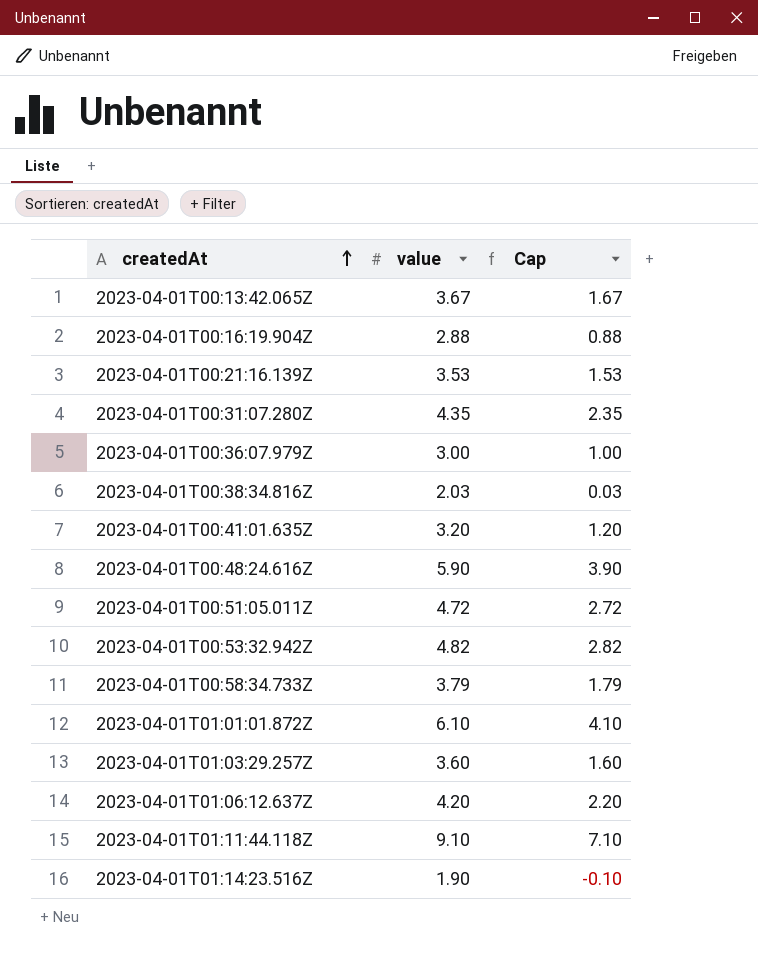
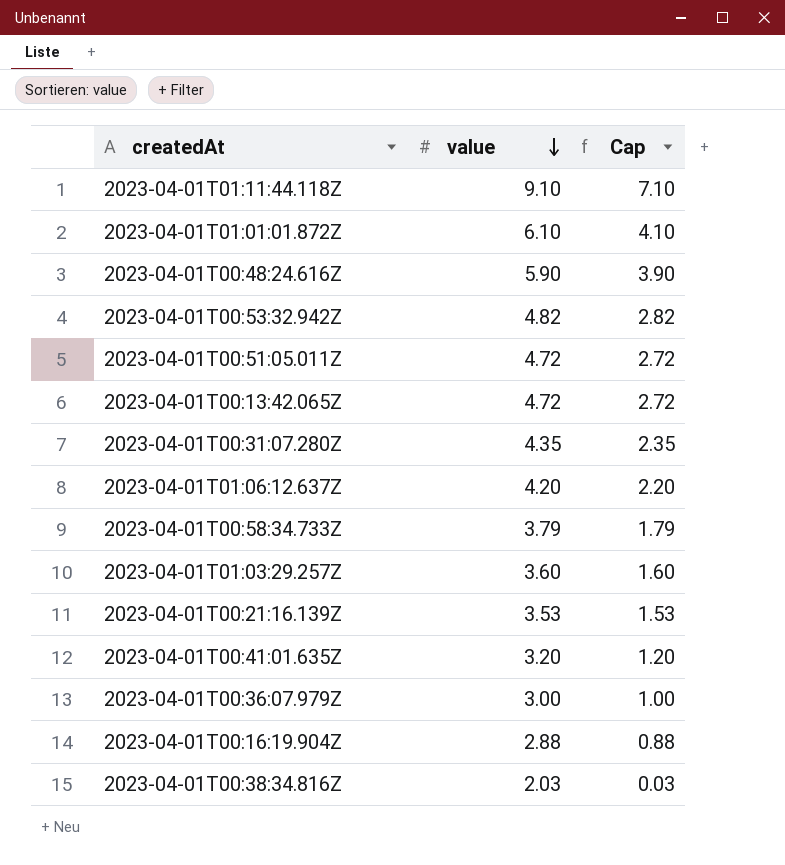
row order: createdAt ascending -> value descending
row 2023-04-01T01:14:23.516Z: 1.90 | -0.10 -> none
2023-04-01T00:13:42.065Z | value: 3.67 -> 4.72
2023-04-01T00:13:42.065Z | Cap: 1.67 -> 2.72

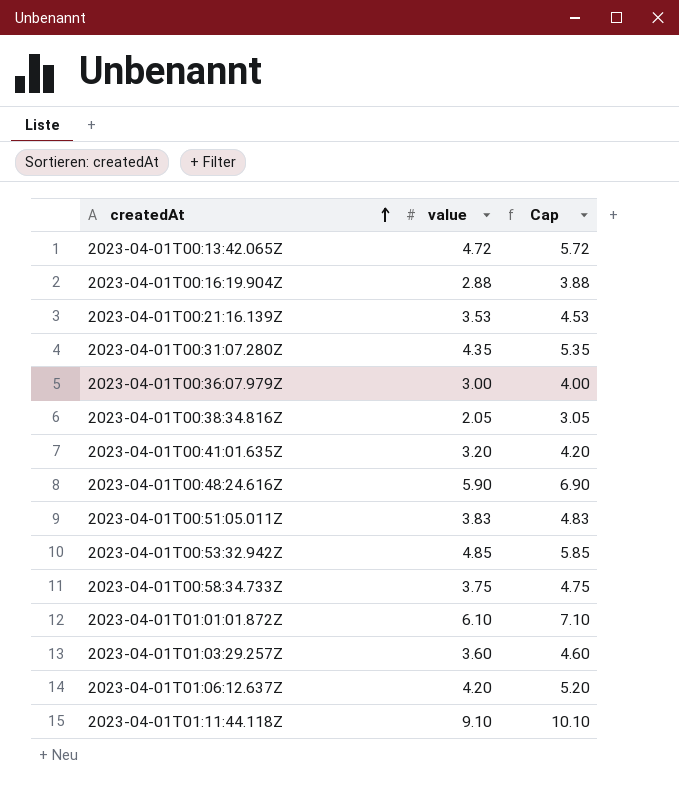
row order: value descending -> createdAt ascending
column Cap | formula: [value] - 2 -> [value] + 1
2023-04-01T00:38:34.816Z | value: 2.03 -> 2.05
2023-04-01T00:51:05.011Z | value: 4.72 -> 3.83
2023-04-01T00:53:32.942Z | value: 4.82 -> 4.85
2023-04-01T00:58:34.733Z | value: 3.79 -> 3.75

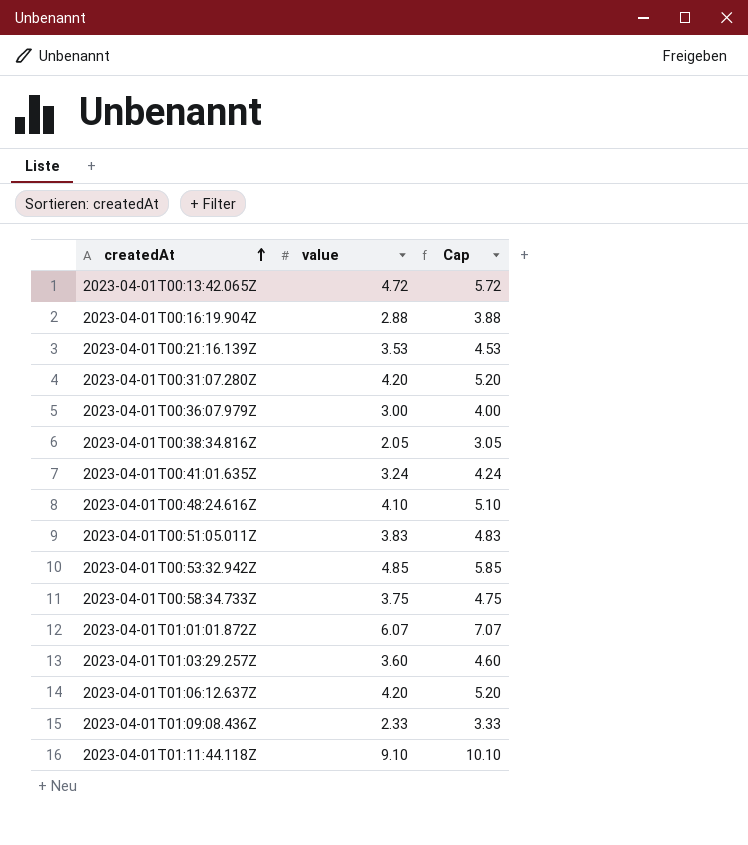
2023-04-01T00:31:07.280Z | value: 4.35 -> 4.20
2023-04-01T00:31:07.280Z | Cap: 5.35 -> 5.20
2023-04-01T00:41:01.635Z | value: 3.20 -> 3.24
2023-04-01T00:41:01.635Z | Cap: 4.20 -> 4.24
2023-04-01T00:48:24.616Z | value: 5.90 -> 4.10
2023-04-01T00:48:24.616Z | Cap: 6.90 -> 5.10
2023-04-01T01:01:01.872Z | value: 6.10 -> 6.07
2023-04-01T01:01:01.872Z | Cap: 7.10 -> 7.07
row 2023-04-01T01:09:08.436Z: none -> 2.33 | 3.33

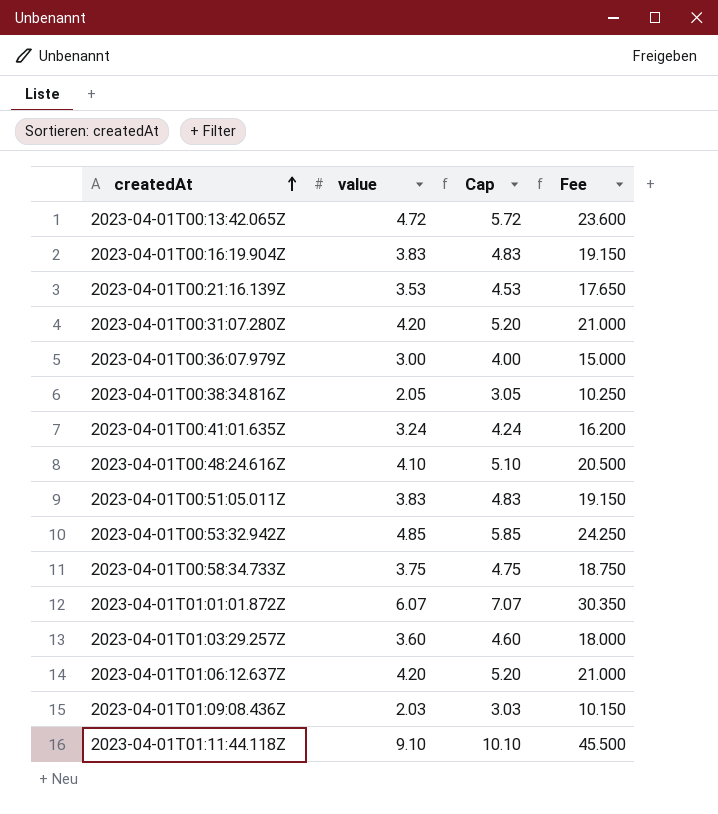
column Fee | formula: none -> [value] * 5
2023-04-01T00:16:19.904Z | value: 2.88 -> 3.83
2023-04-01T00:16:19.904Z | Cap: 3.88 -> 4.83
2023-04-01T01:09:08.436Z | value: 2.33 -> 2.03
2023-04-01T01:09:08.436Z | Cap: 3.33 -> 3.03

